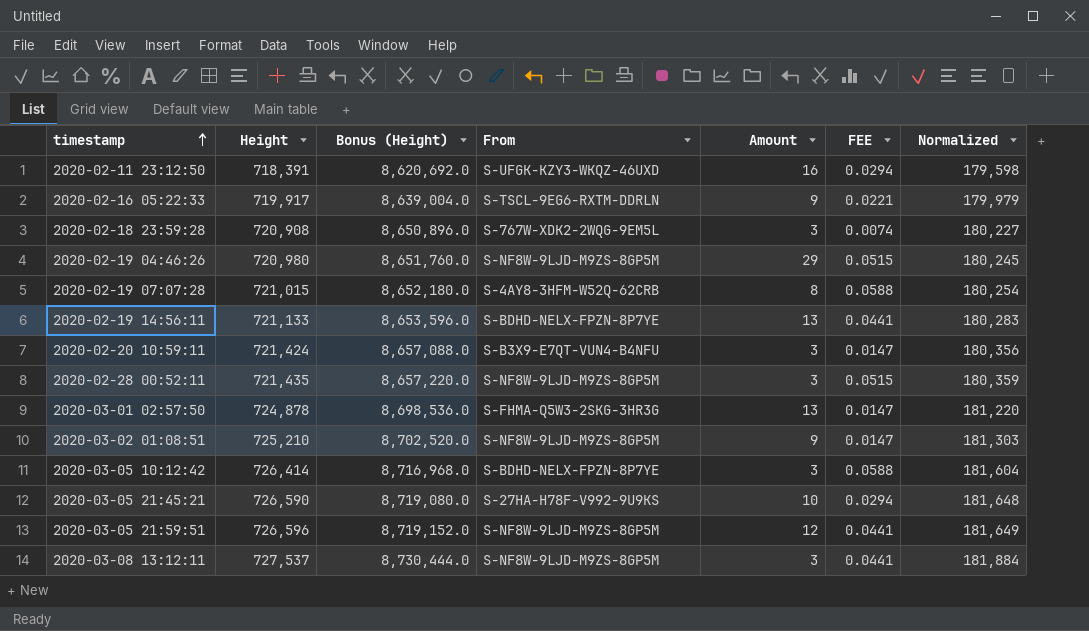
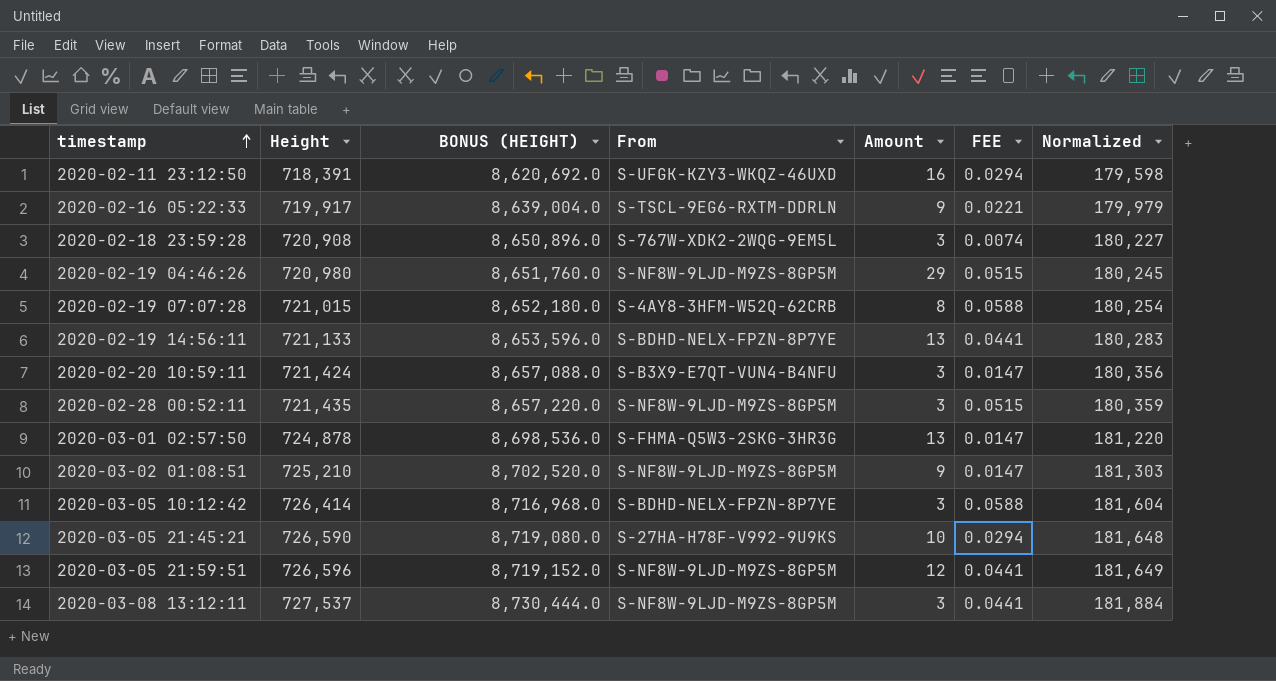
column name: Bonus (Height) -> BONUS (HEIGHT)

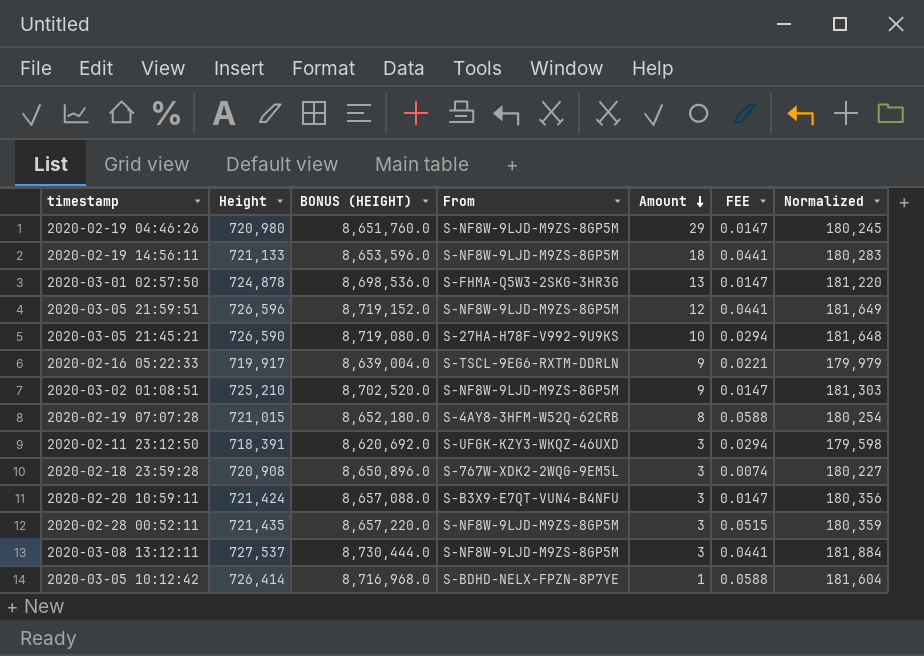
row order: timestamp ascending -> Amount descending
2020-02-19 04:46:26 | FEE: 0.0515 -> 0.0147
2020-02-19 14:56:11 | From: S-BDHD-NELX-FPZN-8P7YE -> S-NF8W-9LJD-M9ZS-8GP5M
2020-02-19 14:56:11 | Amount: 13 -> 18
2020-02-11 23:12:50 | Amount: 16 -> 3
2020-03-05 10:12:42 | Amount: 3 -> 1

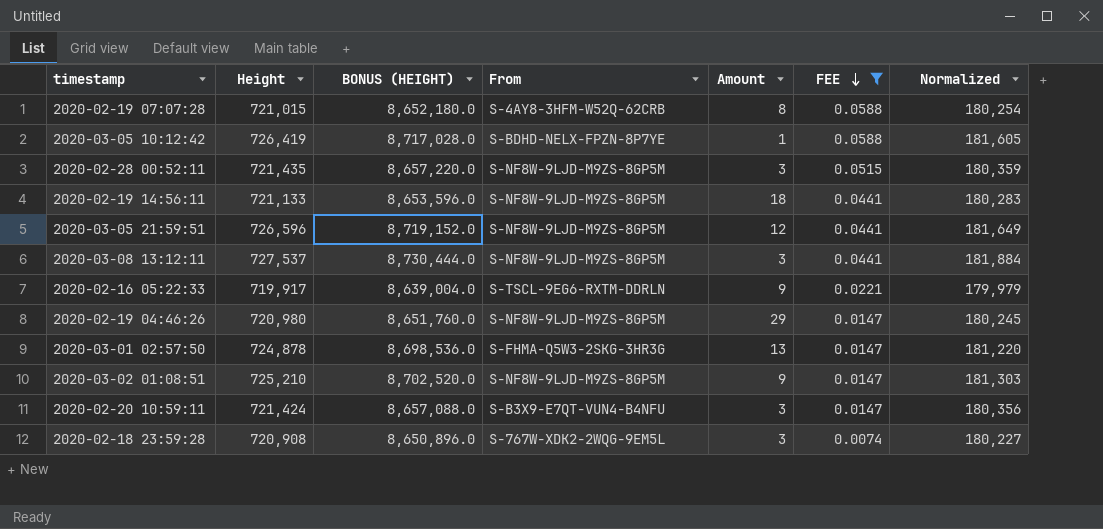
filter: none -> FEE != 0.0294
row order: Amount descending -> FEE descending
2020-03-05 10:12:42 | Height: 726,414 -> 726,419
2020-03-05 10:12:42 | BONUS (HEIGHT): 8,716,968.0 -> 8,717,028.0
2020-03-05 10:12:42 | Normalized: 181,604 -> 181,605

